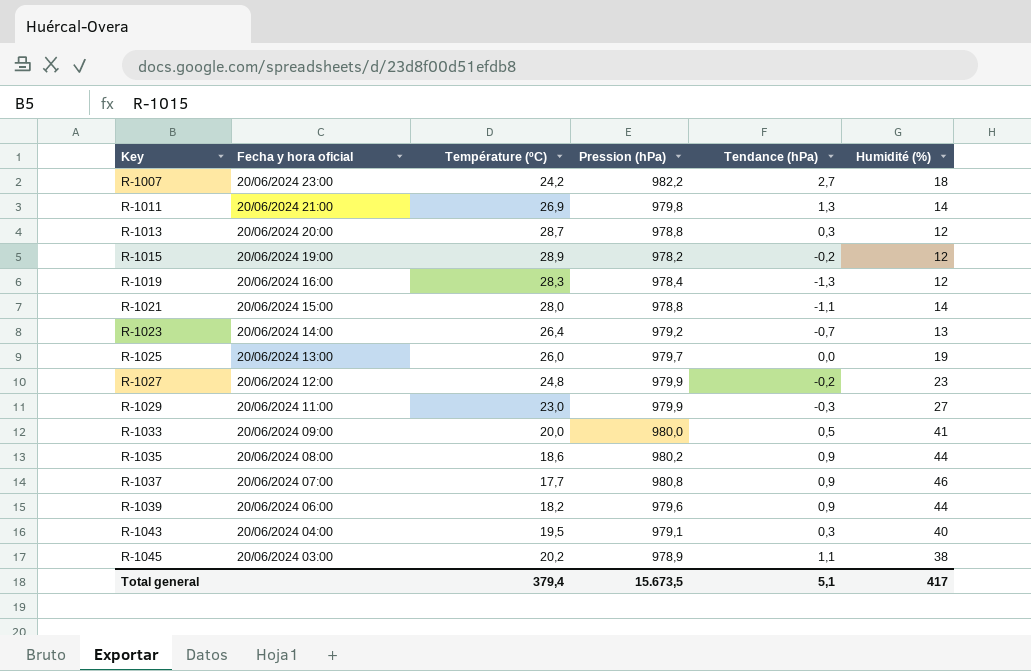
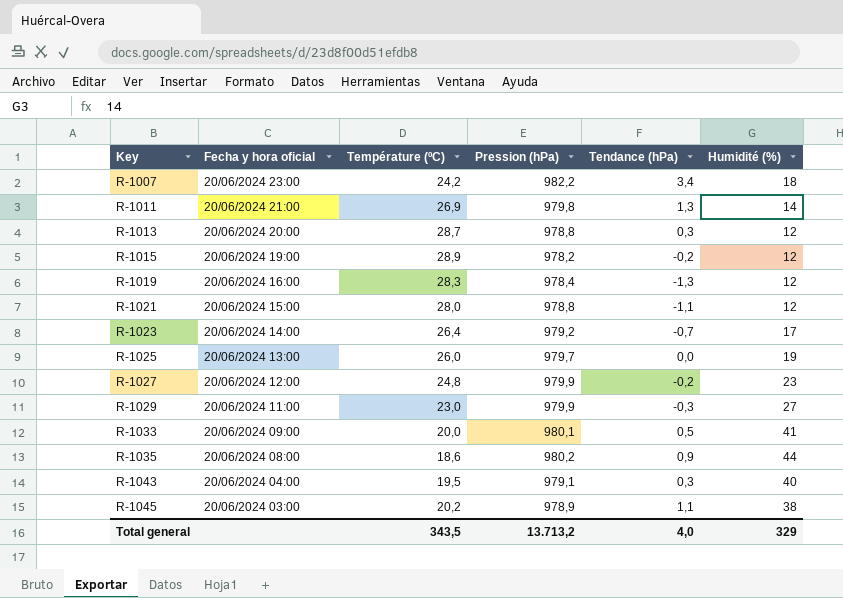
row R-1037: 20/06/2024 07:00 | 17,7 | 980,8 | 0,9 | 46 -> none
row R-1039: 20/06/2024 06:00 | 18,2 | 979,6 | 0,9 | 44 -> none
R-1007 | Tendance (hPa): 2,7 -> 3,4
R-1021 | Humidité (%): 14 -> 12
R-1023 | Humidité (%): 13 -> 17
R-1033 | Pression (hPa): 980,0 -> 980,1
Total general | Température (ºC): 379,4 -> 343,5
Total general | Pression (hPa): 15.673,5 -> 13.713,2
Total general | Tendance (hPa): 5,1 -> 4,0
Total general | Humidité (%): 417 -> 329

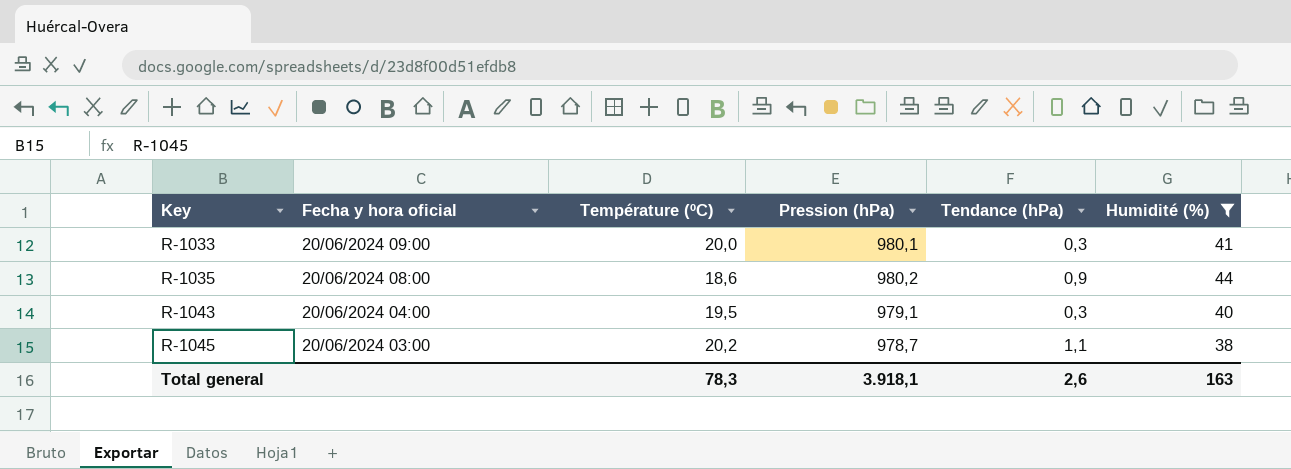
filter: none -> Humidité (%) >= 38
R-1033 | Tendance (hPa): 0,5 -> 0,3
R-1045 | Pression (hPa): 978,9 -> 978,7
Total general | Température (ºC): 343,5 -> 78,3
Total general | Pression (hPa): 13.713,2 -> 3.918,1
Total general | Tendance (hPa): 4,0 -> 2,6
Total general | Humidité (%): 329 -> 163

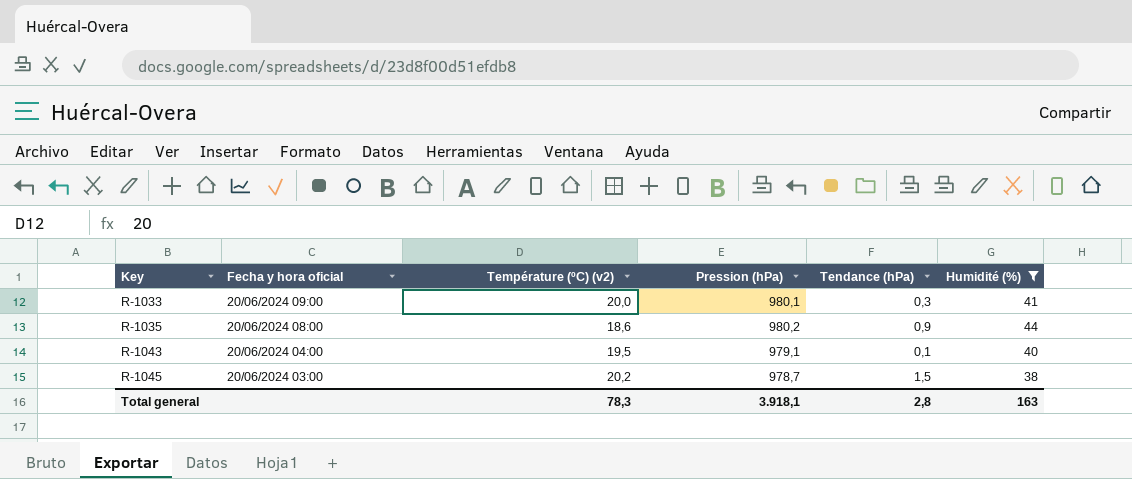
column name: Température (ºC) -> Température (ºC) (v2)
R-1043 | Tendance (hPa): 0,3 -> 0,1
R-1045 | Tendance (hPa): 1,1 -> 1,5
Total general | Tendance (hPa): 2,6 -> 2,8

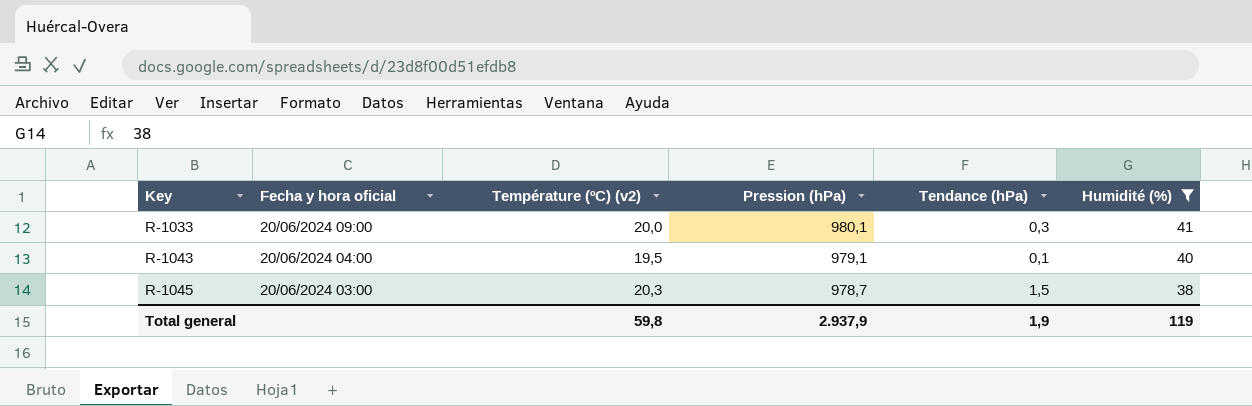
row R-1035: 20/06/2024 08:00 | 18,6 | 980,2 | 0,9 | 44 -> none
R-1045 | Température (ºC) (v2): 20,2 -> 20,3
Total general | Température (ºC) (v2): 78,3 -> 59,8
Total general | Pression (hPa): 3.918,1 -> 2.937,9
Total general | Tendance (hPa): 2,8 -> 1,9
Total general | Humidité (%): 163 -> 119

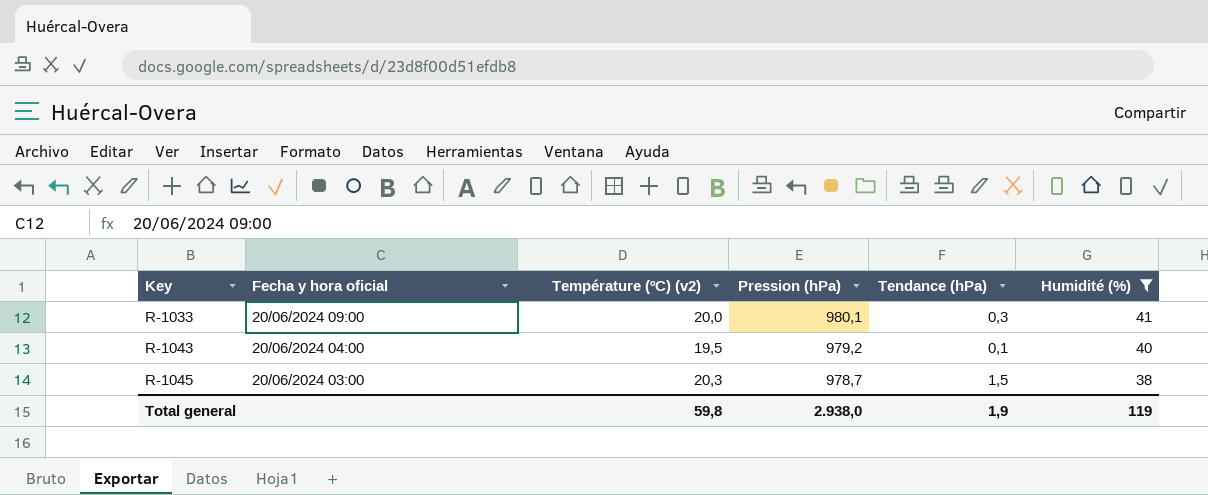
R-1043 | Pression (hPa): 979,1 -> 979,2
Total general | Pression (hPa): 2.937,9 -> 2.938,0

